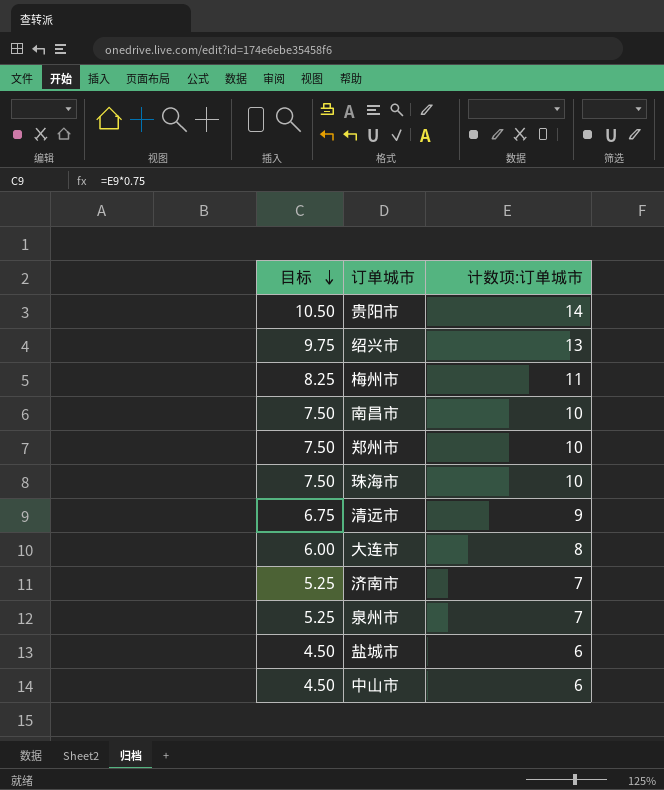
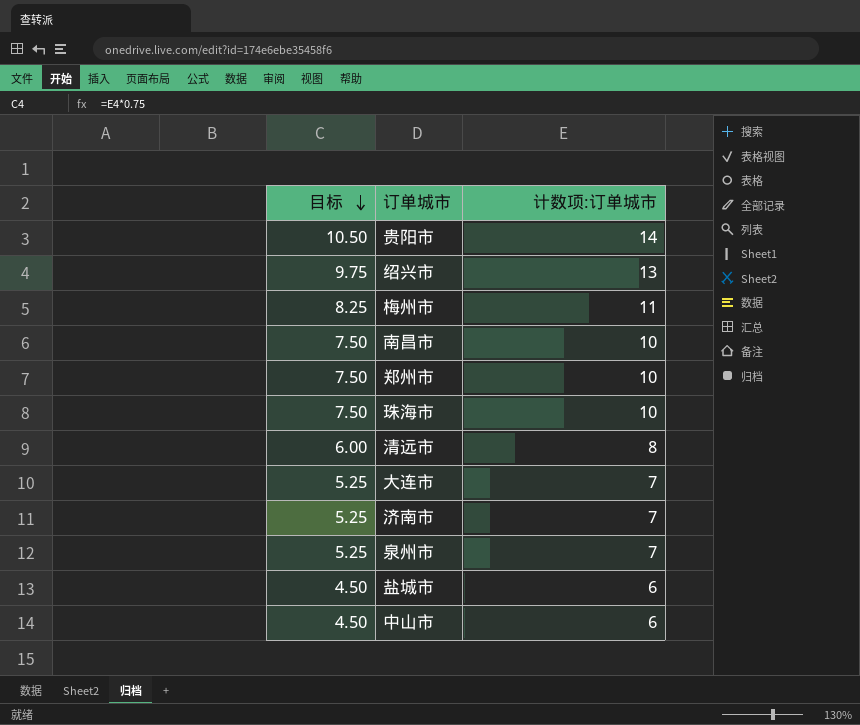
清远市 | 目标: 6.75 -> 6.00
清远市 | 计数项:订单城市: 9 -> 8
大连市 | 目标: 6.00 -> 5.25
大连市 | 计数项:订单城市: 8 -> 7

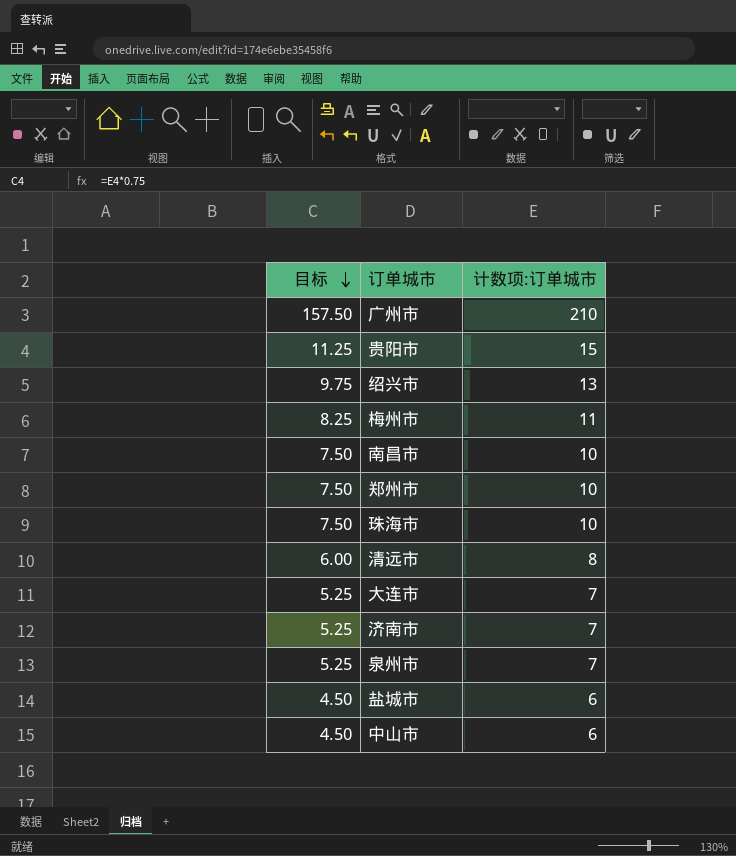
row 广州市: none -> 157.50 | 210
贵阳市 | 目标: 10.50 -> 11.25
贵阳市 | 计数项:订单城市: 14 -> 15

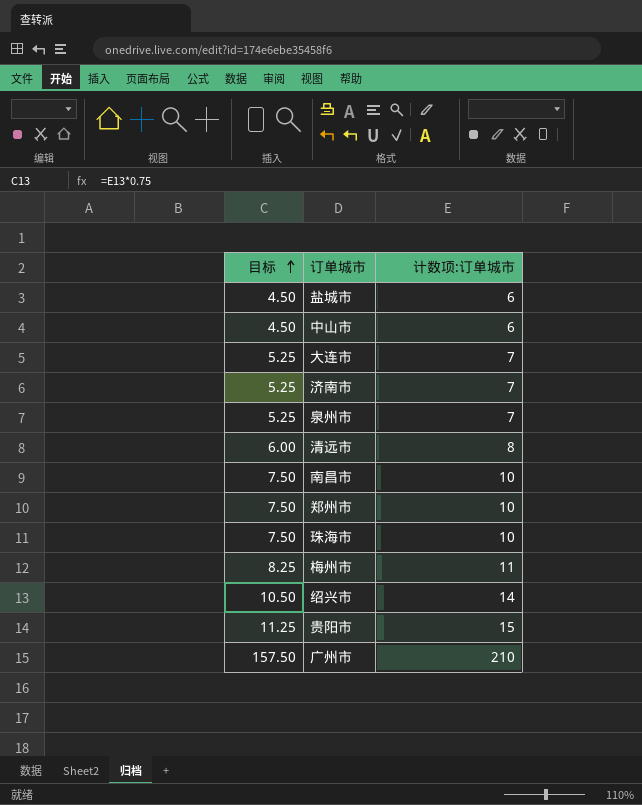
row order: 目标 descending -> 目标 ascending
绍兴市 | 目标: 9.75 -> 10.50
绍兴市 | 计数项:订单城市: 13 -> 14

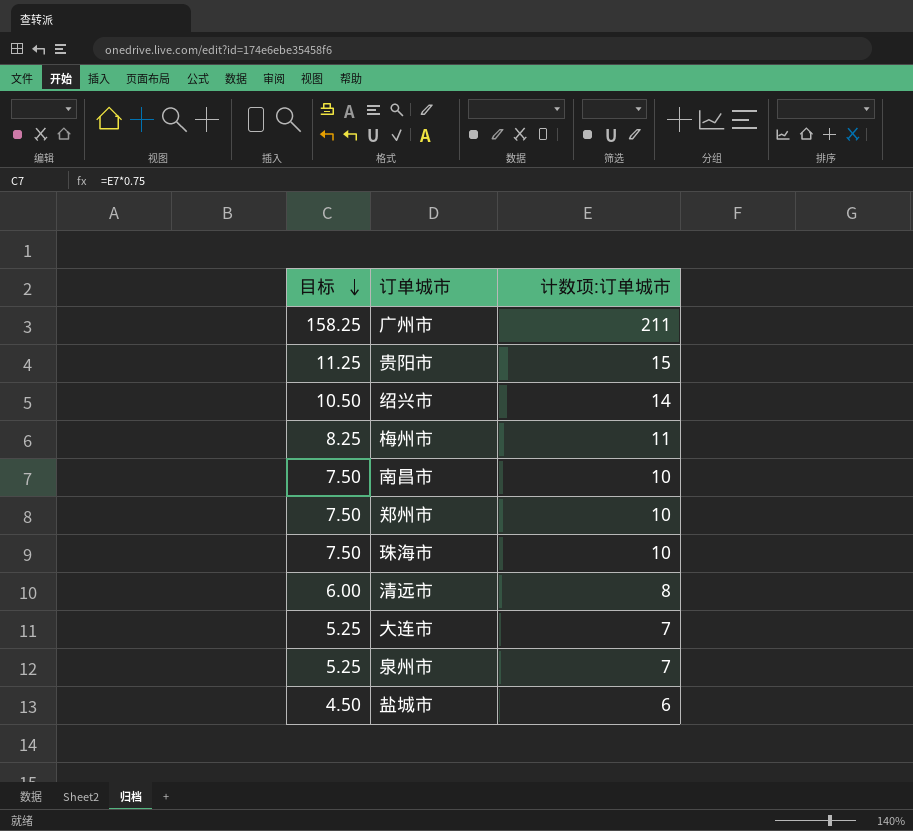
row order: 目标 ascending -> 目标 descending
row 中山市: 4.50 | 6 -> none
row 济南市: 5.25 | 7 -> none
广州市 | 目标: 157.50 -> 158.25
广州市 | 计数项:订单城市: 210 -> 211

